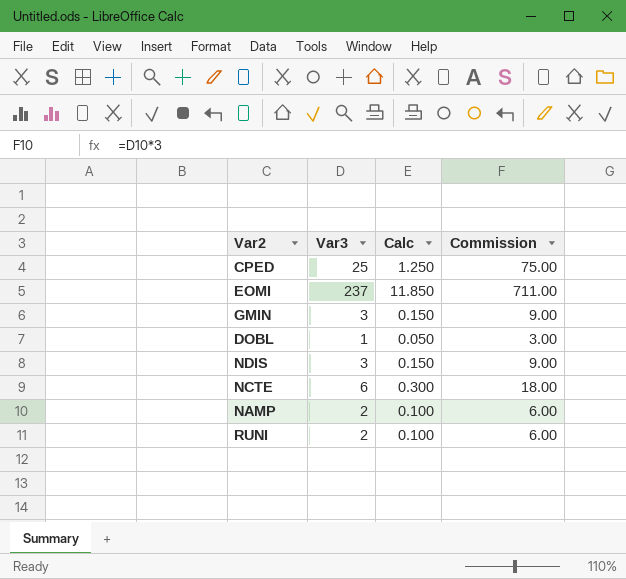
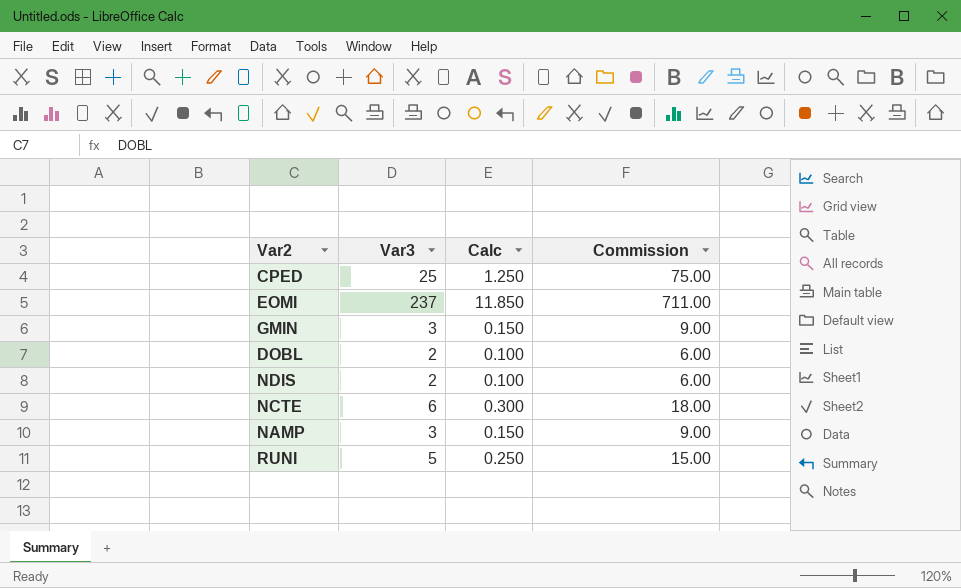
DOBL | Var3: 1 -> 2
DOBL | Calc: 0.050 -> 0.100
DOBL | Commission: 3.00 -> 6.00
NDIS | Var3: 3 -> 2
NDIS | Calc: 0.150 -> 0.100
NDIS | Commission: 9.00 -> 6.00
NAMP | Var3: 2 -> 3
NAMP | Calc: 0.100 -> 0.150
NAMP | Commission: 6.00 -> 9.00
RUNI | Var3: 2 -> 5
RUNI | Calc: 0.100 -> 0.250
RUNI | Commission: 6.00 -> 15.00

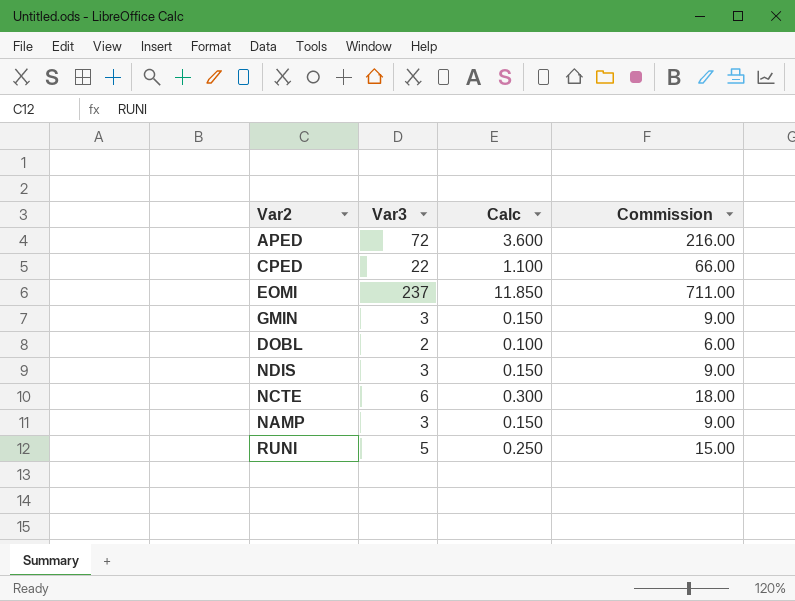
row APED: none -> 72 | 3.600 | 216.00
CPED | Var3: 25 -> 22
CPED | Calc: 1.250 -> 1.100
CPED | Commission: 75.00 -> 66.00
NDIS | Var3: 2 -> 3
NDIS | Calc: 0.100 -> 0.150
NDIS | Commission: 6.00 -> 9.00

